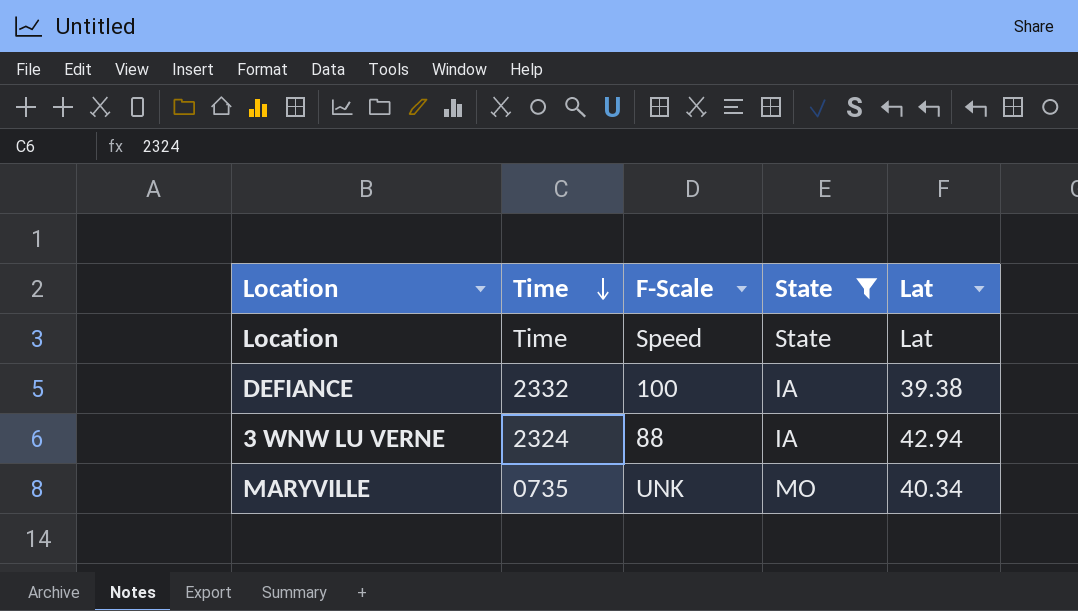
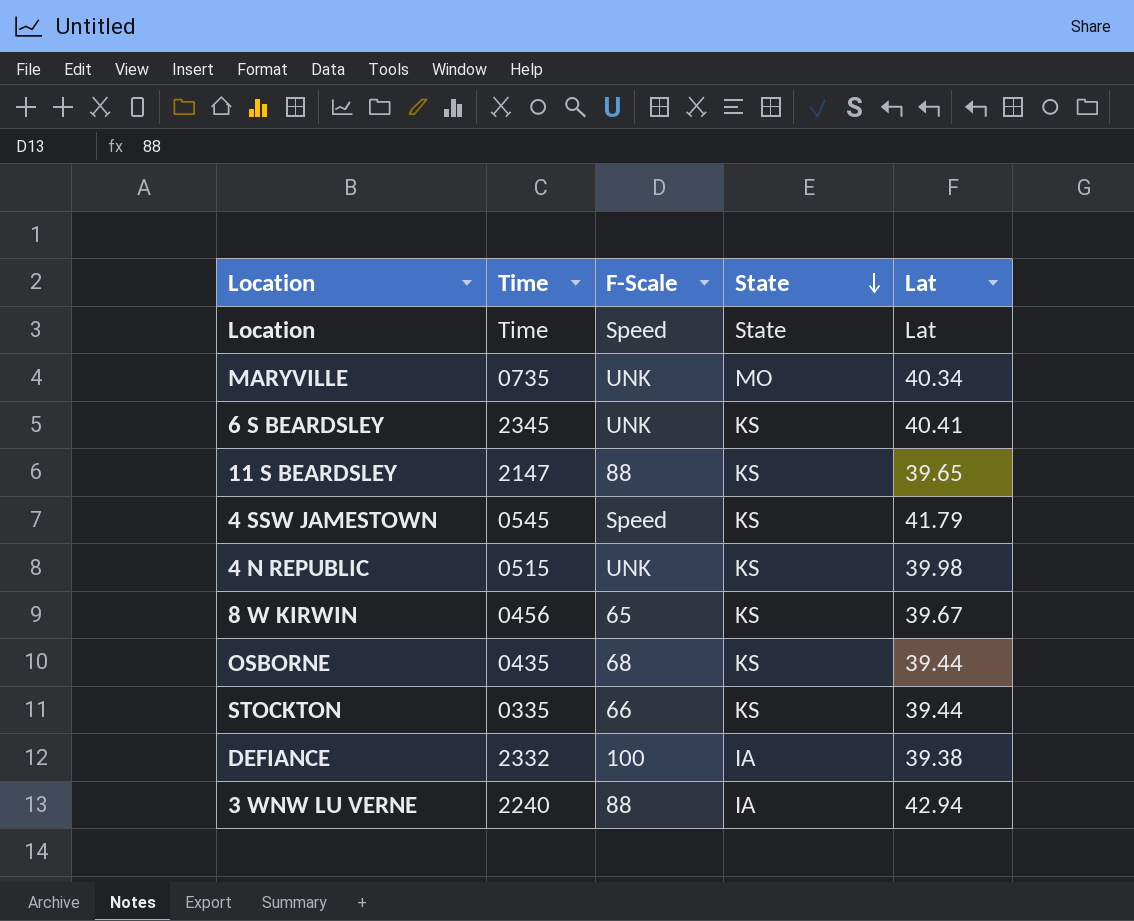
filter: State != KS -> none
row order: Time descending -> State descending
3 WNW LU VERNE | Time: 2324 -> 2240

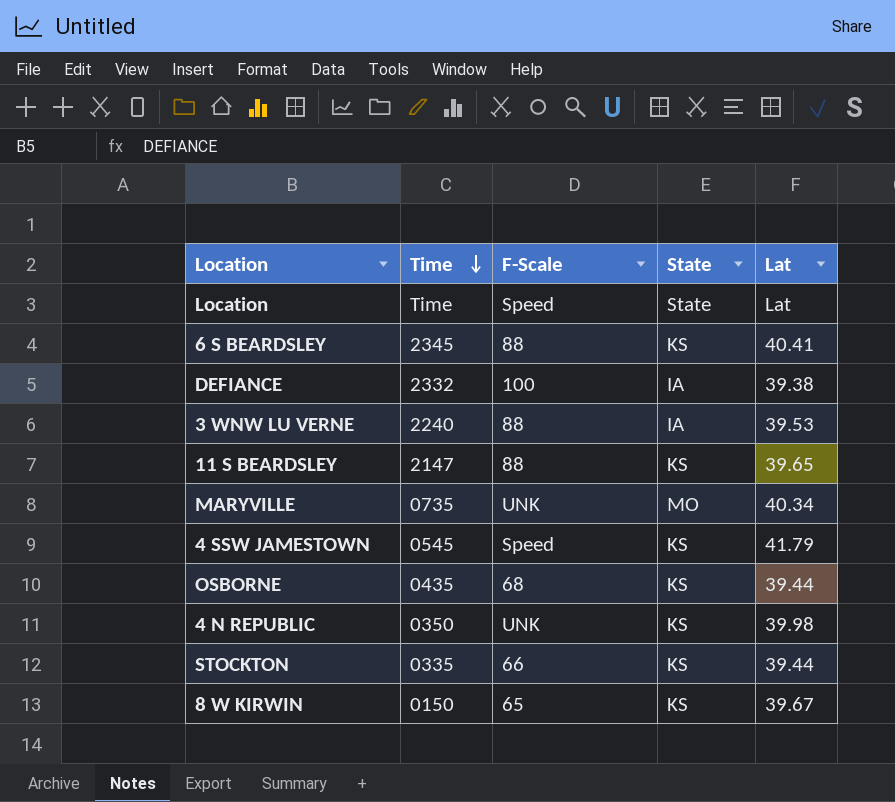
row order: State descending -> Time descending
6 S BEARDSLEY | F-Scale: UNK -> 88
3 WNW LU VERNE | Lat: 42.94 -> 39.53
4 N REPUBLIC | Time: 0515 -> 0350
8 W KIRWIN | Time: 0456 -> 0150

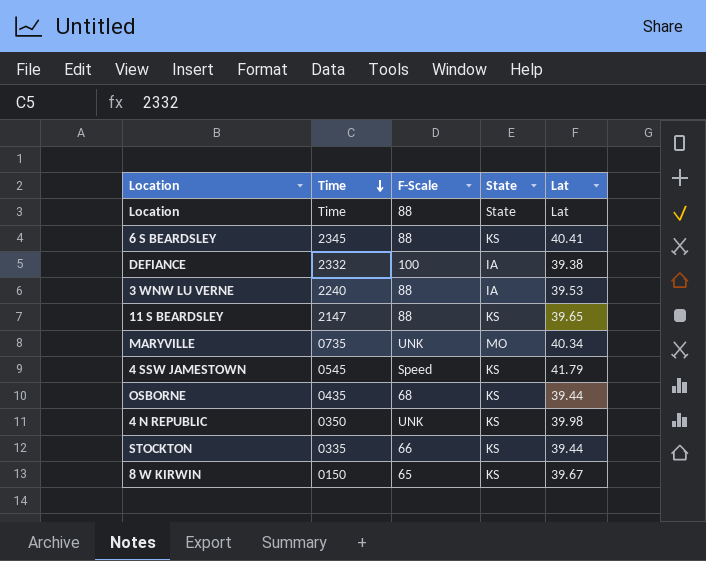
Location | F-Scale: Speed -> 88

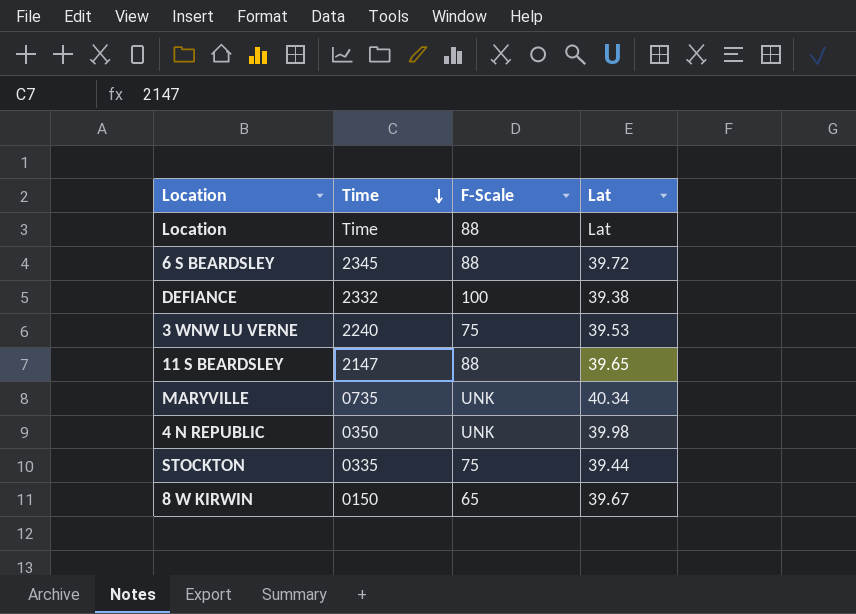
column State | position: 4 -> none
row 4 SSW JAMESTOWN: 0545 | Speed | KS | 41.79 -> none
row OSBORNE: 0435 | 68 | KS | 39.44 -> none
6 S BEARDSLEY | Lat: 40.41 -> 39.72
3 WNW LU VERNE | F-Scale: 88 -> 75
STOCKTON | F-Scale: 66 -> 75

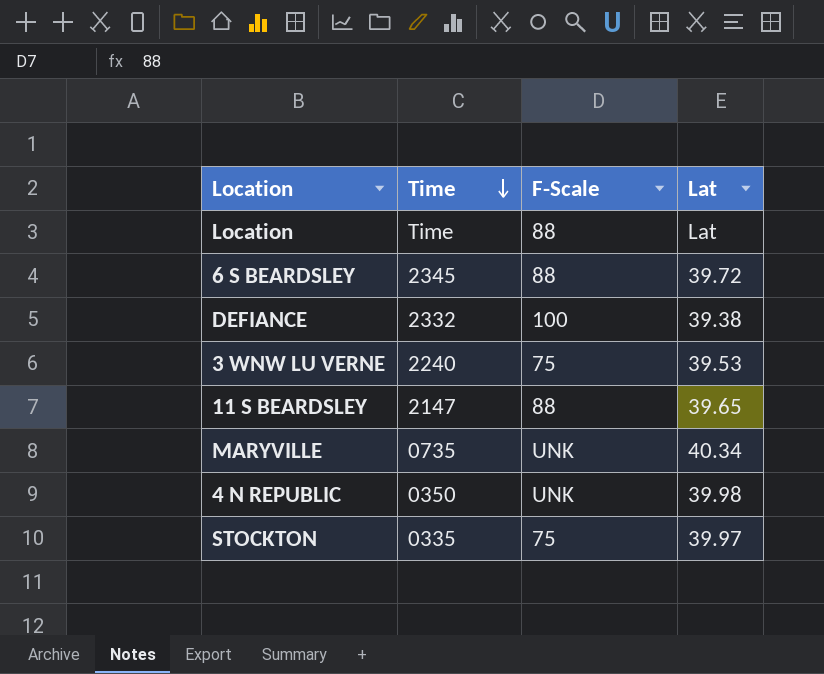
row 8 W KIRWIN: 0150 | 65 | 39.67 -> none
STOCKTON | Lat: 39.44 -> 39.97

